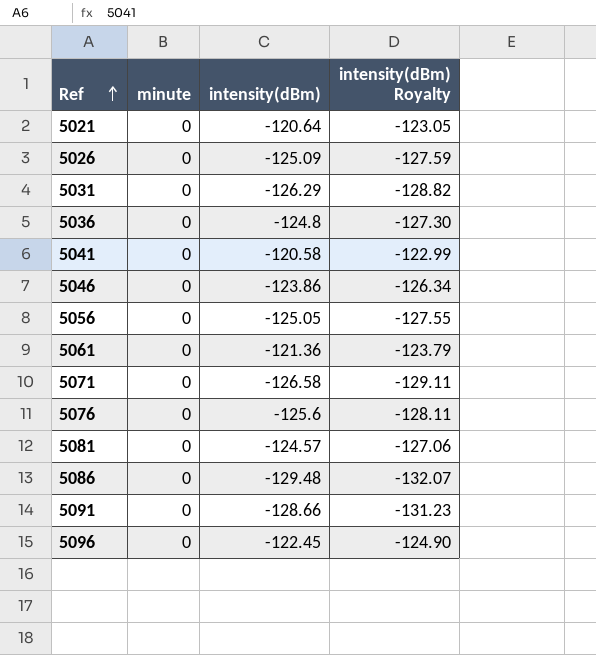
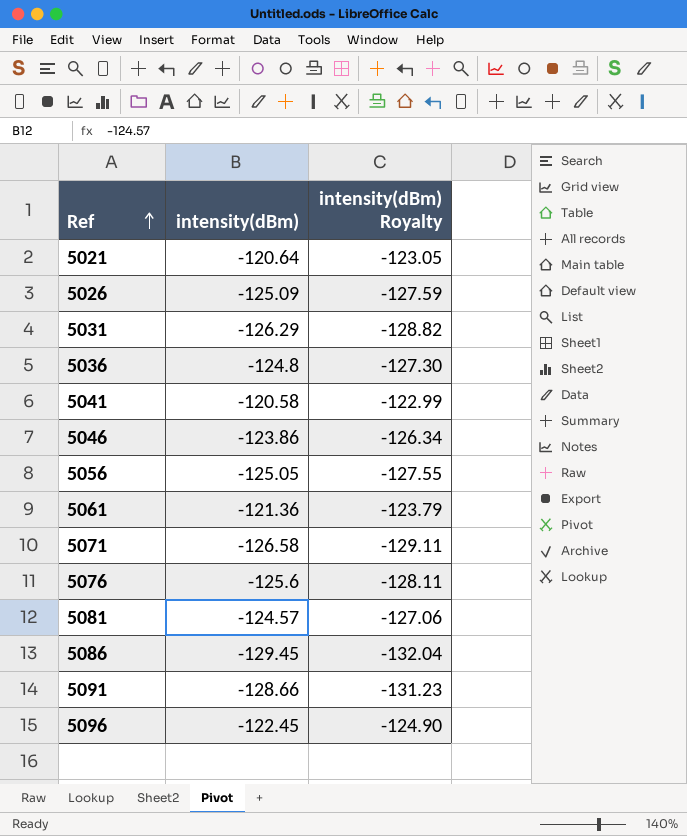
column minute | position: 2 -> none
5086 | intensity(dBm): -129.48 -> -129.45
5086 | intensity(dBm) Royalty: -132.07 -> -132.04

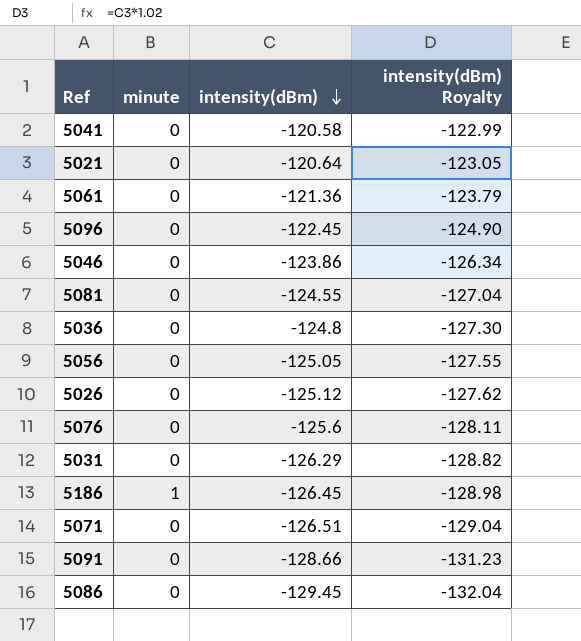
row order: Ref ascending -> intensity(dBm) descending
column minute | position: none -> 2
5081 | intensity(dBm): -124.57 -> -124.55
5081 | intensity(dBm) Royalty: -127.06 -> -127.04
5026 | intensity(dBm): -125.09 -> -125.12
5026 | intensity(dBm) Royalty: -127.59 -> -127.62
row 5186: none -> 1 | -126.45 | -128.98
5071 | intensity(dBm): -126.58 -> -126.51
5071 | intensity(dBm) Royalty: -129.11 -> -129.04

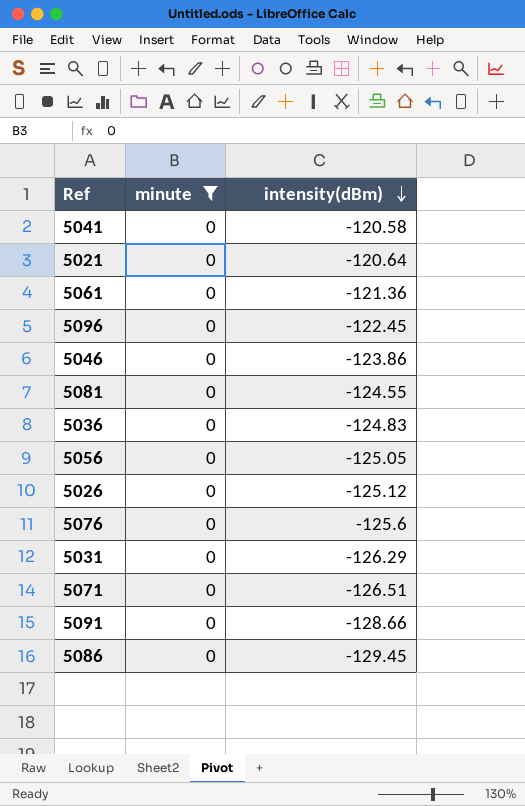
filter: none -> minute = 0
column intensity(dBm) Royalty | formula: [intensity(dBm)] * 1.02 -> none
5036 | intensity(dBm): -124.8 -> -124.83

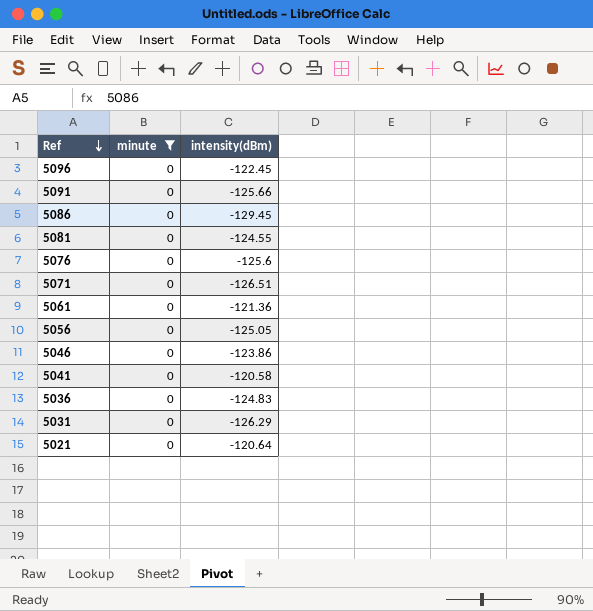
row order: intensity(dBm) descending -> Ref descending
row 5026: 0 | -125.12 -> none
5091 | intensity(dBm): -128.66 -> -125.66

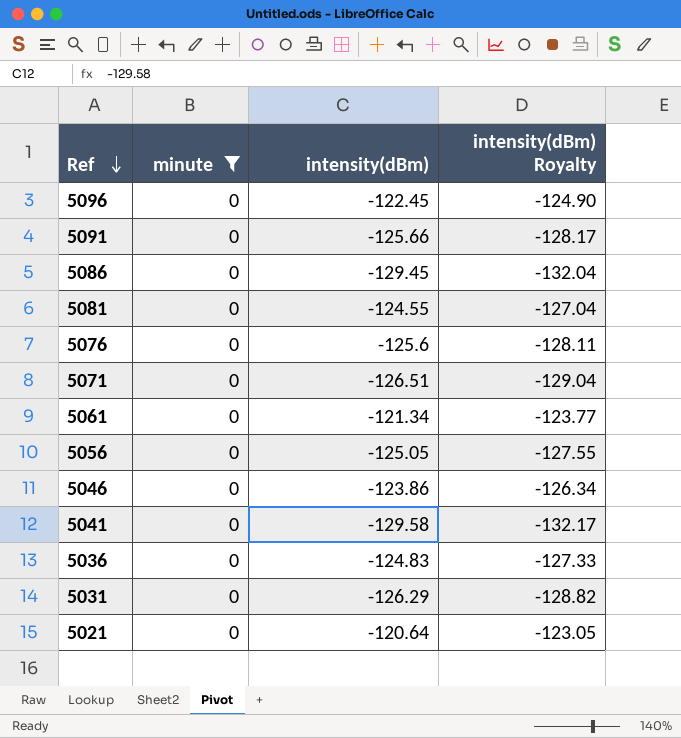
column intensity(dBm) Royalty | formula: none -> [intensity(dBm)] * 1.02
5061 | intensity(dBm): -121.36 -> -121.34
5041 | intensity(dBm): -120.58 -> -129.58

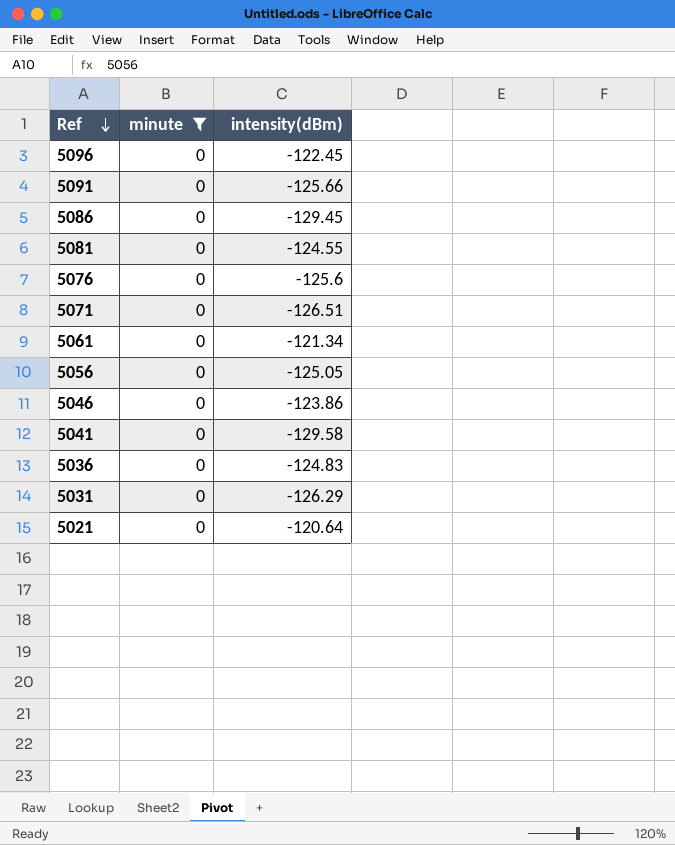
column intensity(dBm) Royalty | formula: [intensity(dBm)] * 1.02 -> none

